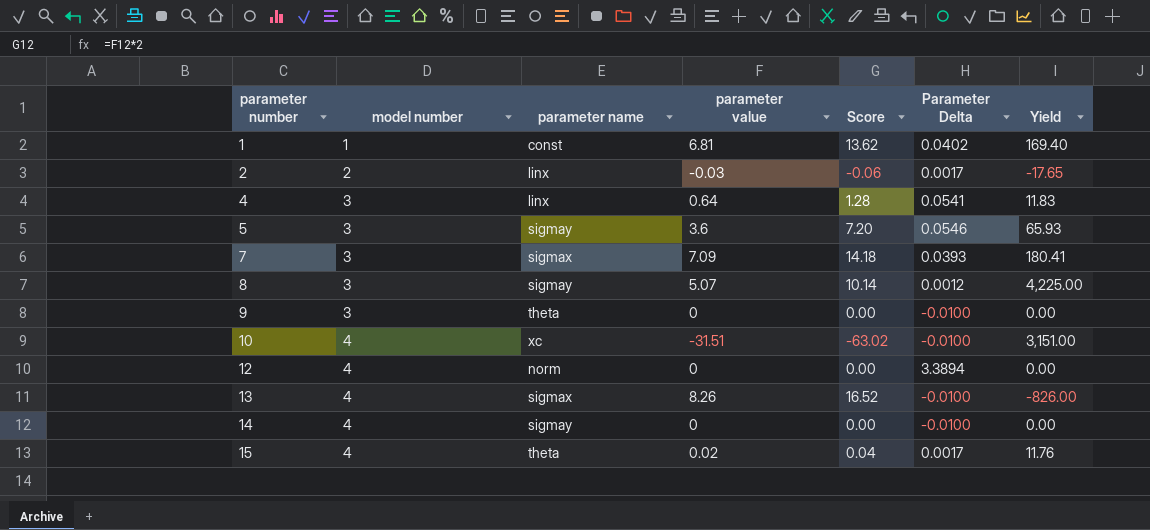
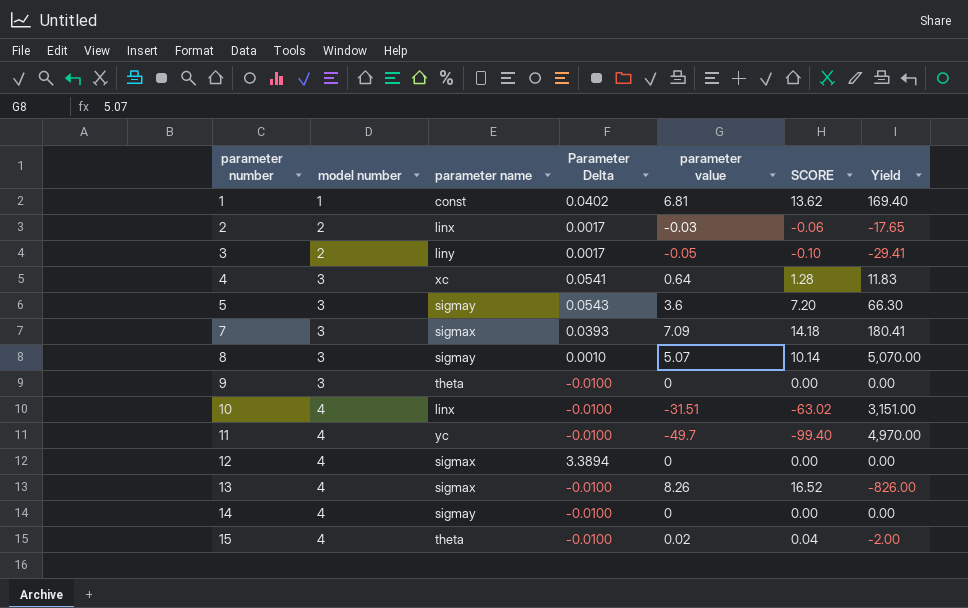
column Parameter Delta | position: 6 -> 4
column name: Score -> SCORE
row 3: none -> 2 | liny | 0.0017 | -0.05 | -0.10 | -29.41
4 | parameter name: linx -> xc
5 | Parameter Delta: 0.0546 -> 0.0543
5 | Yield: 65.93 -> 66.30
8 | Parameter Delta: 0.0012 -> 0.0010
8 | Yield: 4,225.00 -> 5,070.00
10 | parameter name: xc -> linx
row 11: none -> 4 | yc | -0.0100 | -49.7 | -99.40 | 4,970.00
12 | parameter name: norm -> sigmax
15 | Parameter Delta: 0.0017 -> -0.0100
15 | Yield: 11.76 -> -2.00

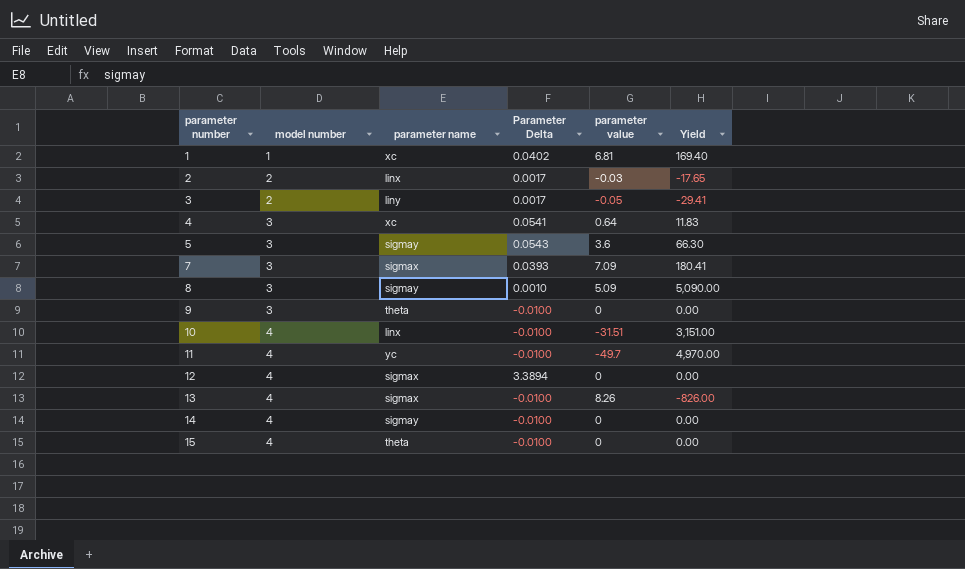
column SCORE | formula: [parameter value] * 2 -> none
1 | parameter name: const -> xc
8 | parameter value: 5.07 -> 5.09
8 | Yield: 5,070.00 -> 5,090.00
15 | parameter value: 0.02 -> 0
15 | Yield: -2.00 -> 0.00

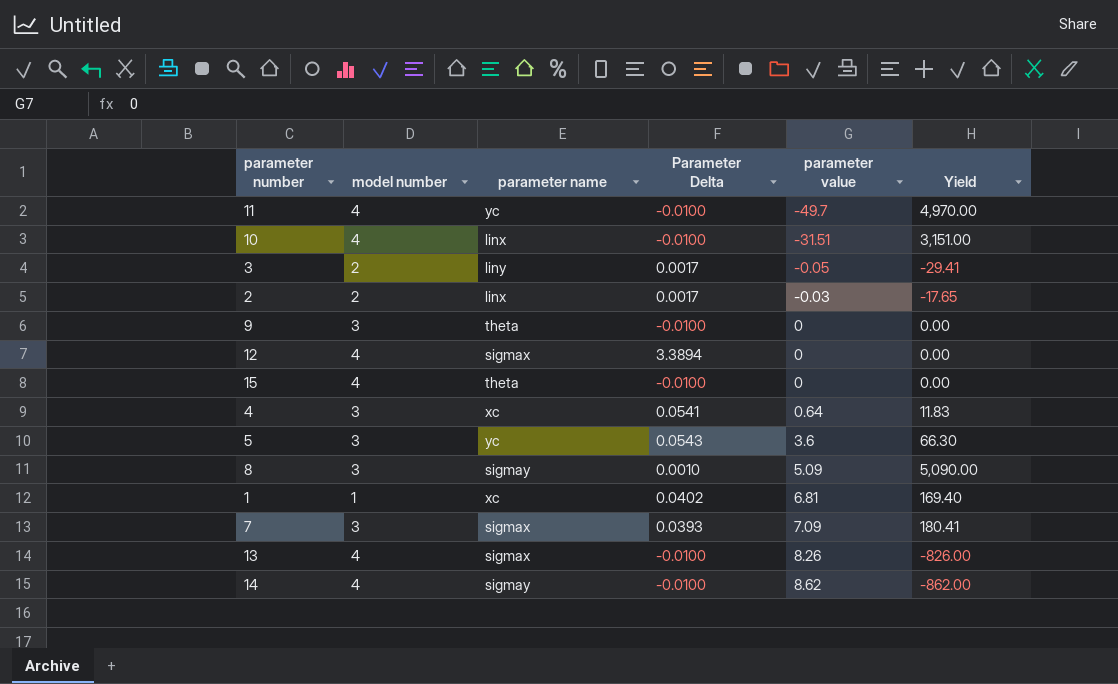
row order: parameter number ascending -> parameter value ascending
5 | parameter name: sigmay -> yc
14 | parameter value: 0 -> 8.62
14 | Yield: 0.00 -> -862.00

